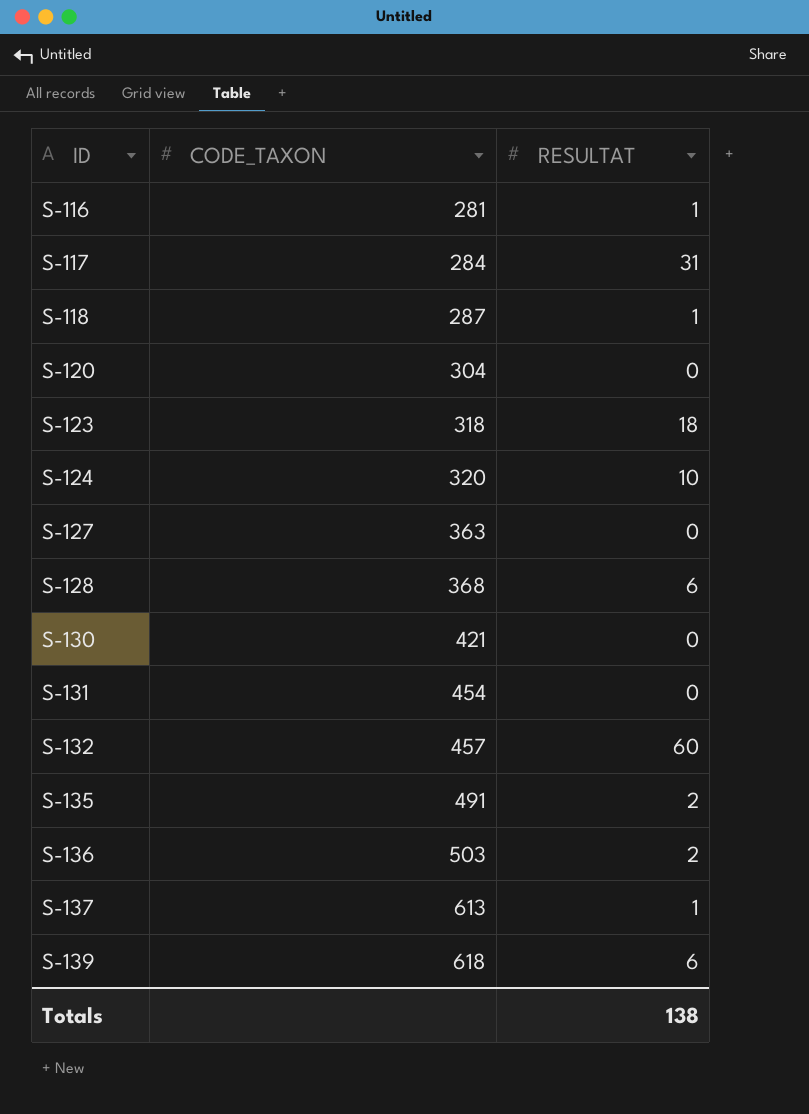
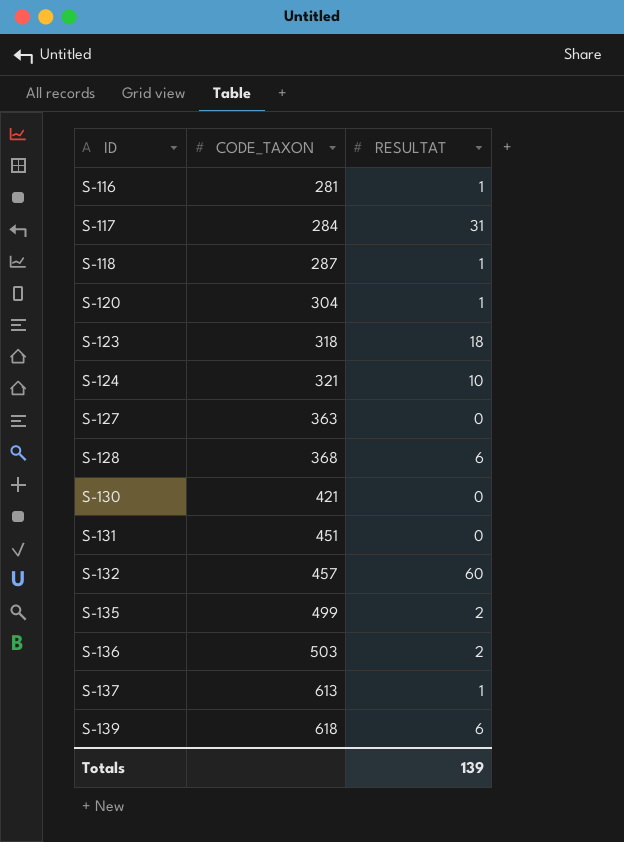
S-120 | RESULTAT: 0 -> 1
S-124 | CODE_TAXON: 320 -> 321
S-131 | CODE_TAXON: 454 -> 451
S-135 | CODE_TAXON: 491 -> 499
Totals | RESULTAT: 138 -> 139

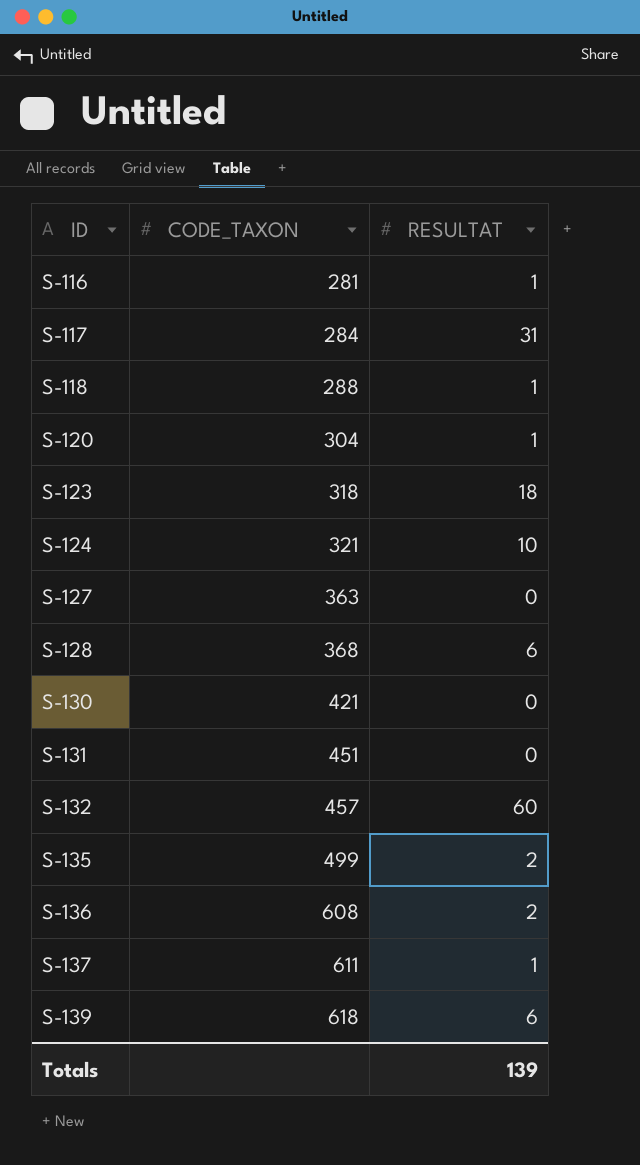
S-118 | CODE_TAXON: 287 -> 288
S-136 | CODE_TAXON: 503 -> 608
S-137 | CODE_TAXON: 613 -> 611

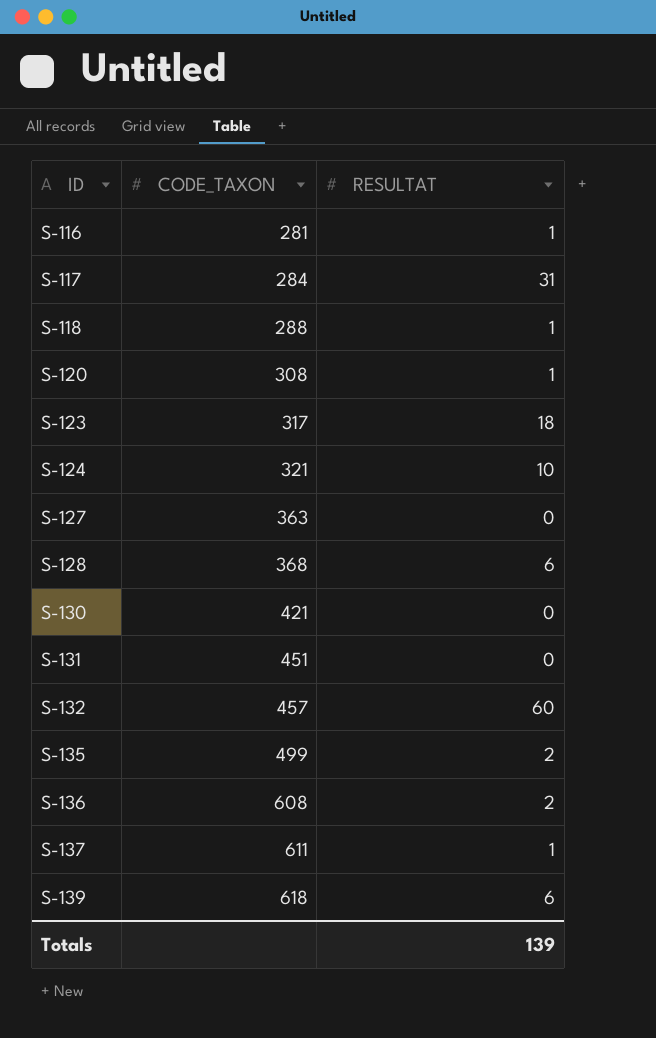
S-120 | CODE_TAXON: 304 -> 308
S-123 | CODE_TAXON: 318 -> 317

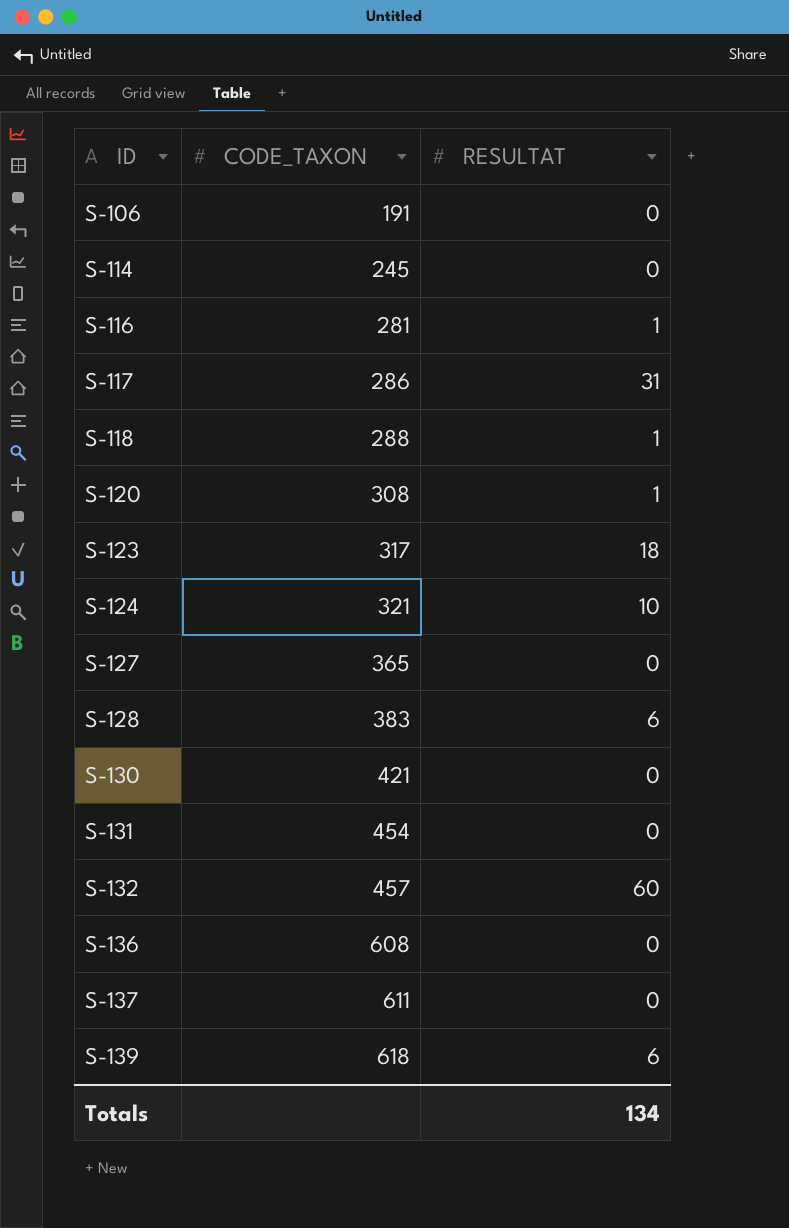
row S-135: 499 | 2 -> none
row S-106: none -> 191 | 0
row S-114: none -> 245 | 0
S-117 | CODE_TAXON: 284 -> 286
S-127 | CODE_TAXON: 363 -> 365
S-128 | CODE_TAXON: 368 -> 383
S-131 | CODE_TAXON: 451 -> 454
S-136 | RESULTAT: 2 -> 0
S-137 | RESULTAT: 1 -> 0
Totals | RESULTAT: 139 -> 134

